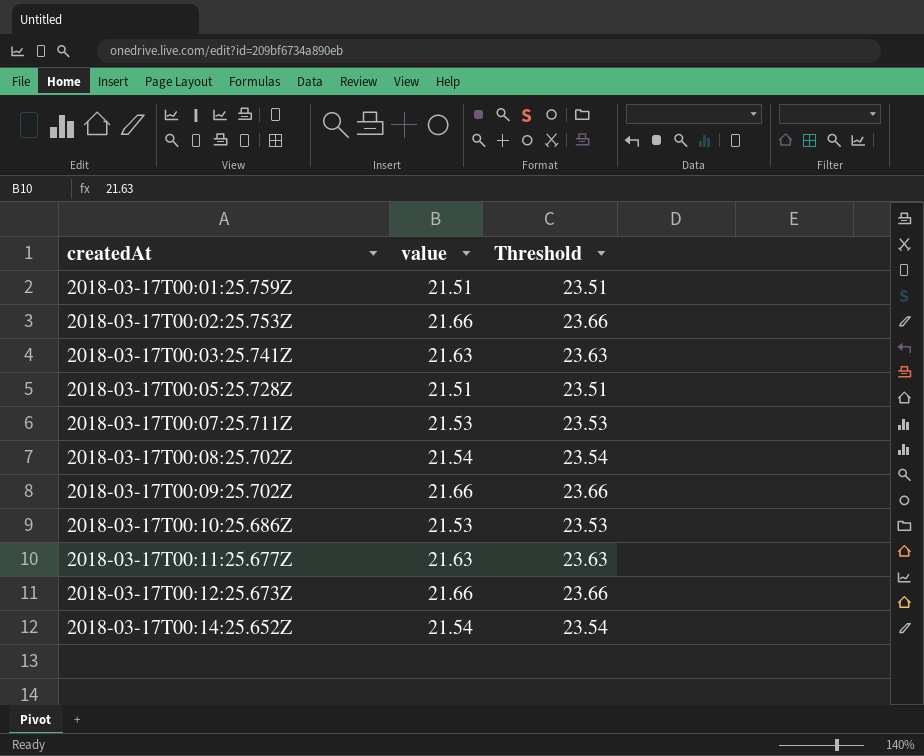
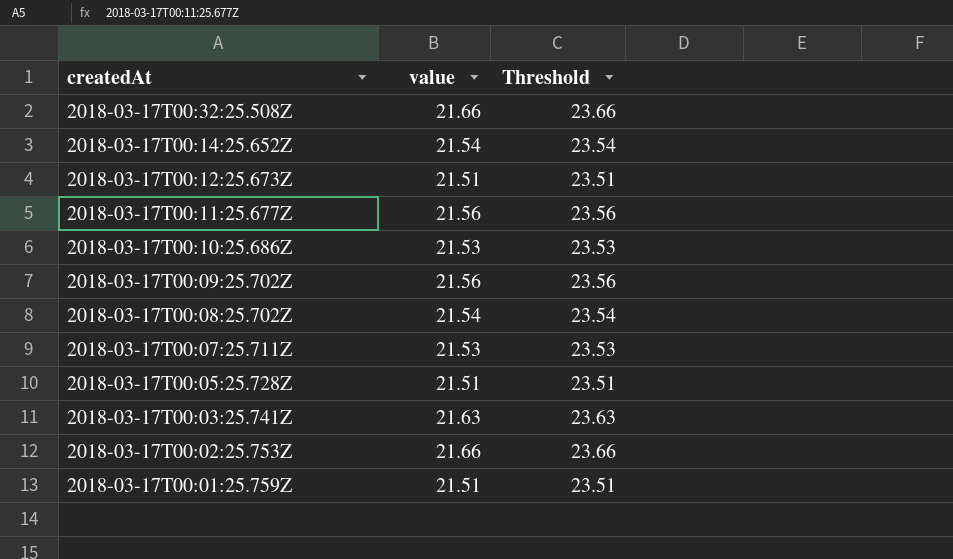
row order: createdAt ascending -> createdAt descending
row 2018-03-17T00:32:25.508Z: none -> 21.66 | 23.66
2018-03-17T00:12:25.673Z | value: 21.66 -> 21.51
2018-03-17T00:12:25.673Z | Threshold: 23.66 -> 23.51
2018-03-17T00:11:25.677Z | value: 21.63 -> 21.56
2018-03-17T00:11:25.677Z | Threshold: 23.63 -> 23.56
2018-03-17T00:09:25.702Z | value: 21.66 -> 21.56
2018-03-17T00:09:25.702Z | Threshold: 23.66 -> 23.56

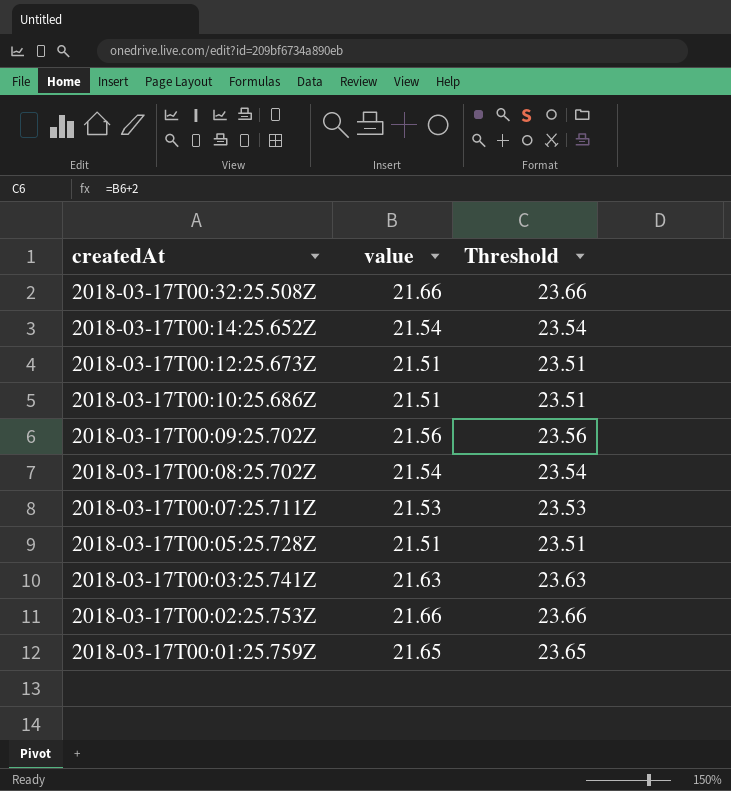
row 2018-03-17T00:11:25.677Z: 21.56 | 23.56 -> none
2018-03-17T00:10:25.686Z | value: 21.53 -> 21.51
2018-03-17T00:10:25.686Z | Threshold: 23.53 -> 23.51
2018-03-17T00:01:25.759Z | value: 21.51 -> 21.65
2018-03-17T00:01:25.759Z | Threshold: 23.51 -> 23.65

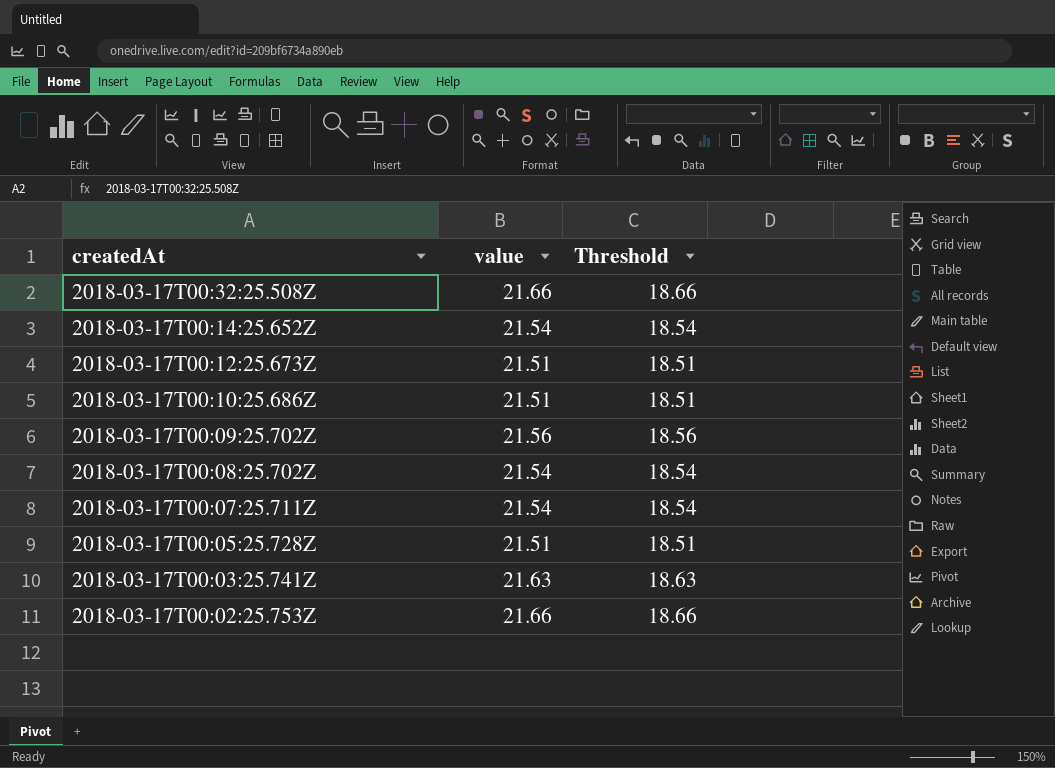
column Threshold | formula: [value] + 2 -> [value] - 3
row 2018-03-17T00:01:25.759Z: 21.65 | 23.65 -> none
2018-03-17T00:07:25.711Z | value: 21.53 -> 21.54

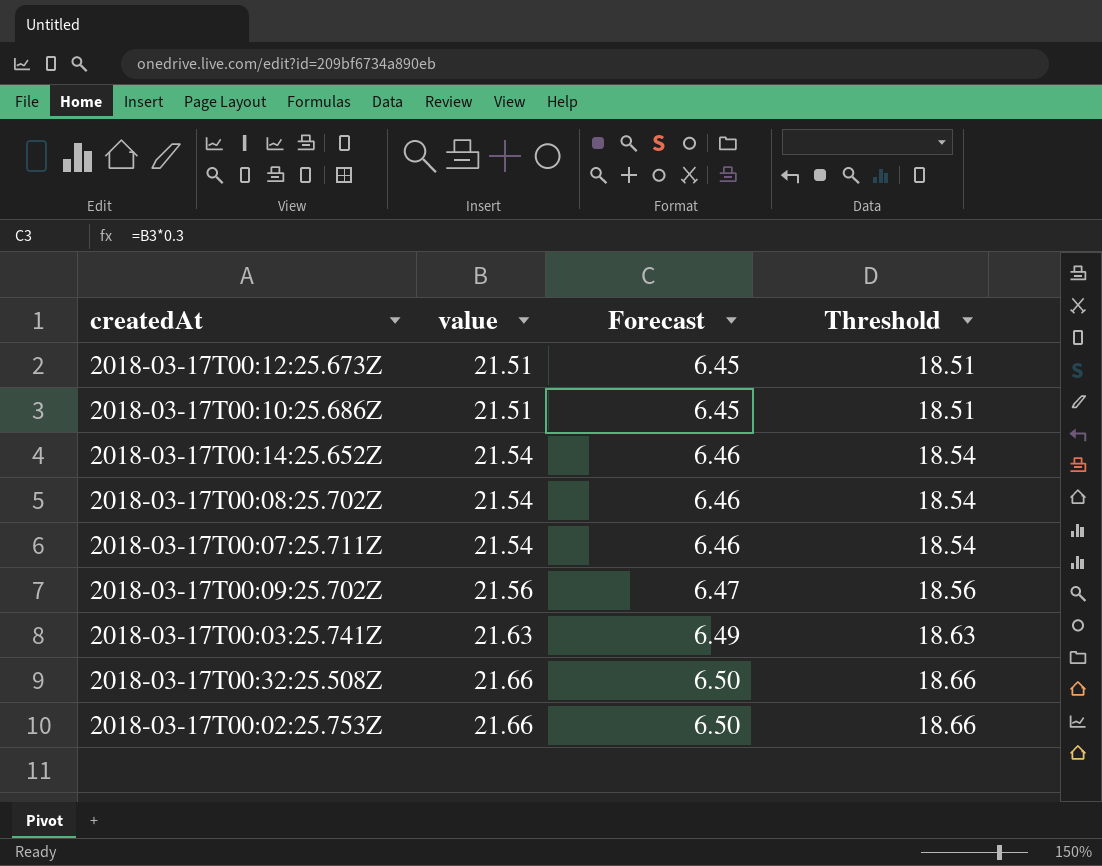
row order: createdAt descending -> value ascending
column Forecast | formula: none -> [value] * 0.3
row 2018-03-17T00:05:25.728Z: 21.51 | 18.51 -> none

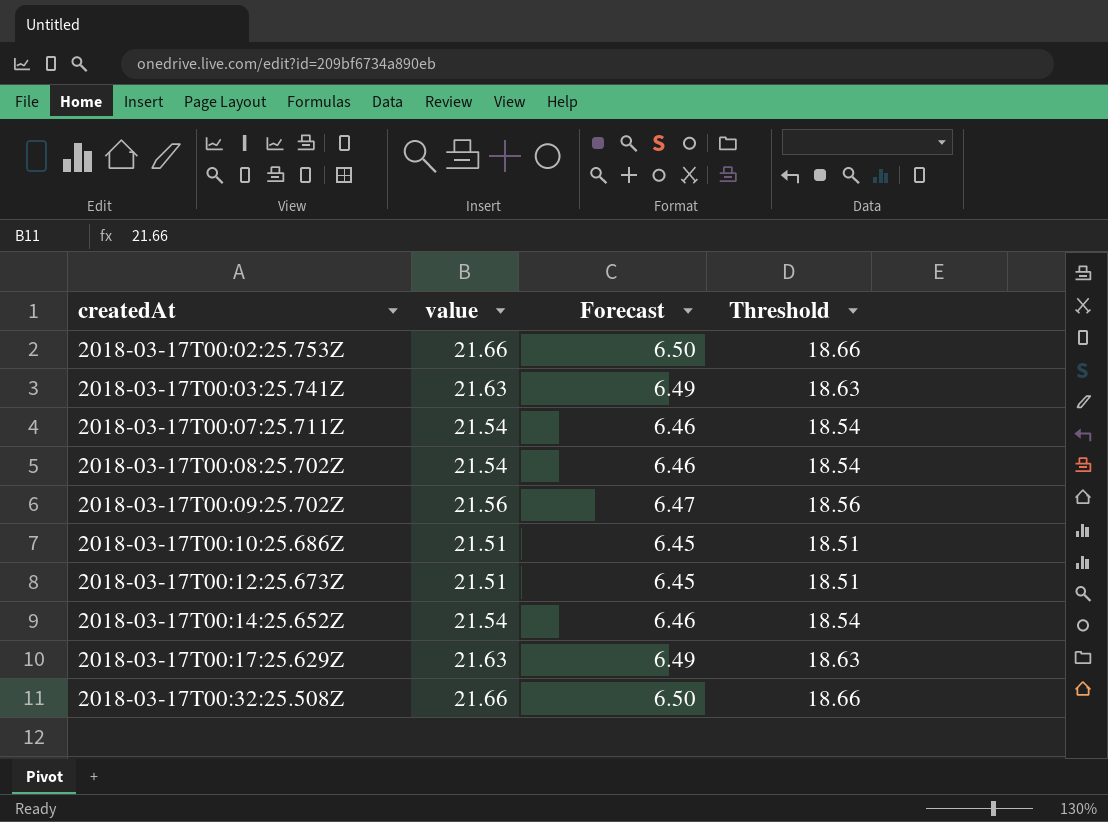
row order: value ascending -> createdAt ascending
row 2018-03-17T00:17:25.629Z: none -> 21.63 | 6.49 | 18.63

